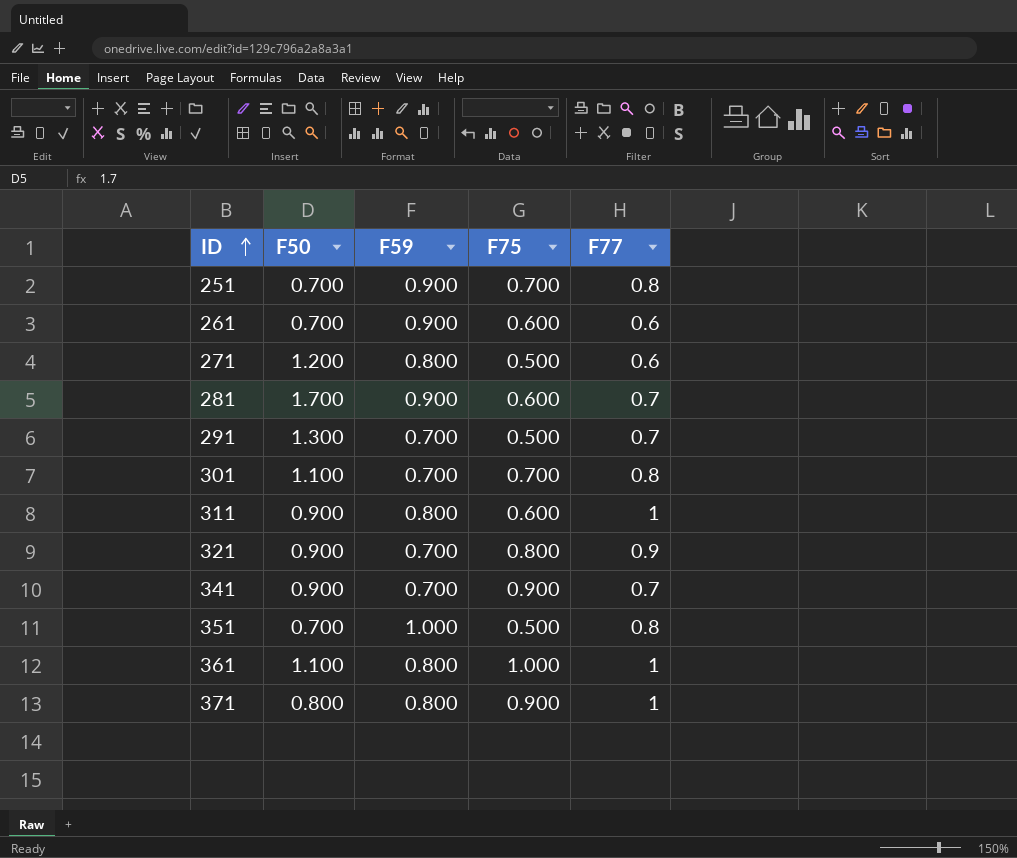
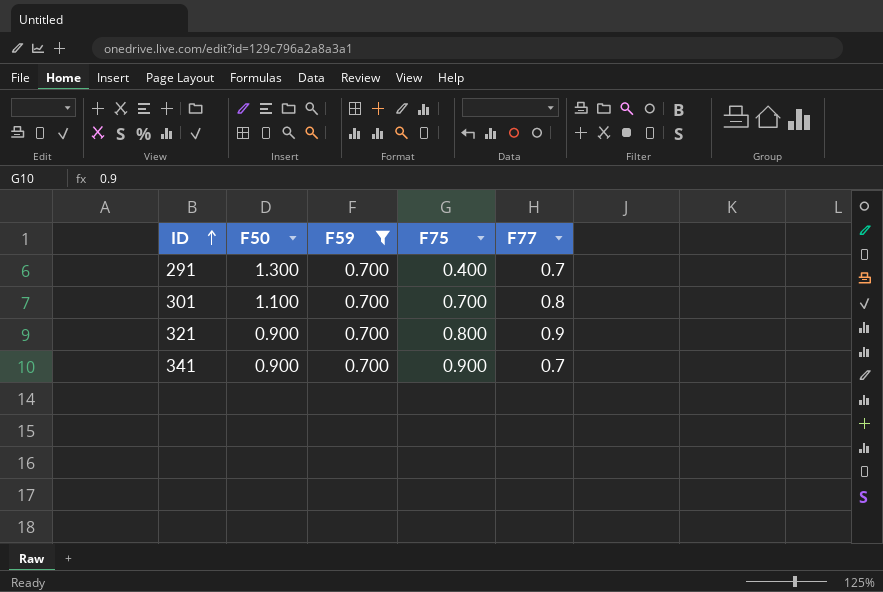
filter: none -> F59 = 0.700
291 | F75: 0.500 -> 0.400

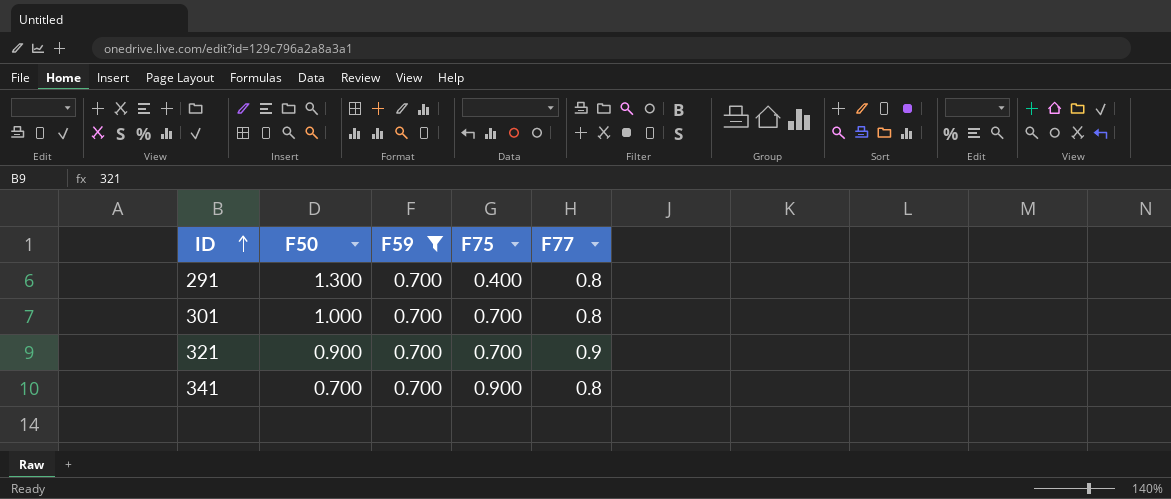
291 | F77: 0.7 -> 0.8
301 | F50: 1.100 -> 1.000
321 | F75: 0.800 -> 0.700
341 | F50: 0.900 -> 0.700
341 | F77: 0.7 -> 0.8

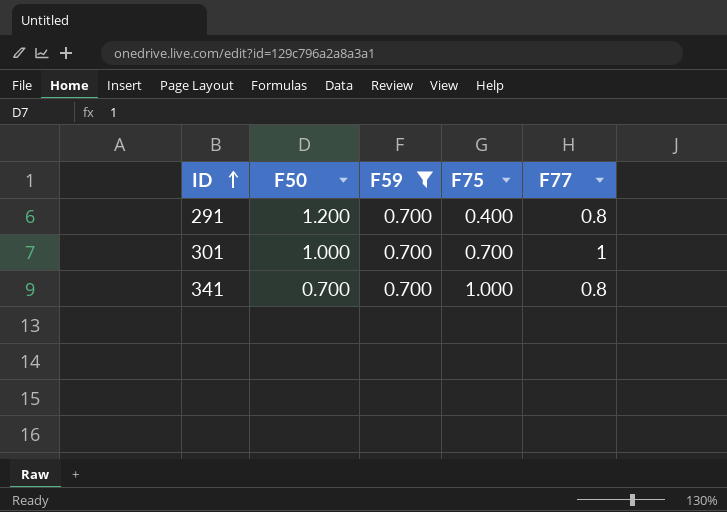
row 321: 0.900 | 0.700 | 0.700 | 0.9 -> none
291 | F50: 1.300 -> 1.200
301 | F77: 0.8 -> 1
341 | F75: 0.900 -> 1.000

